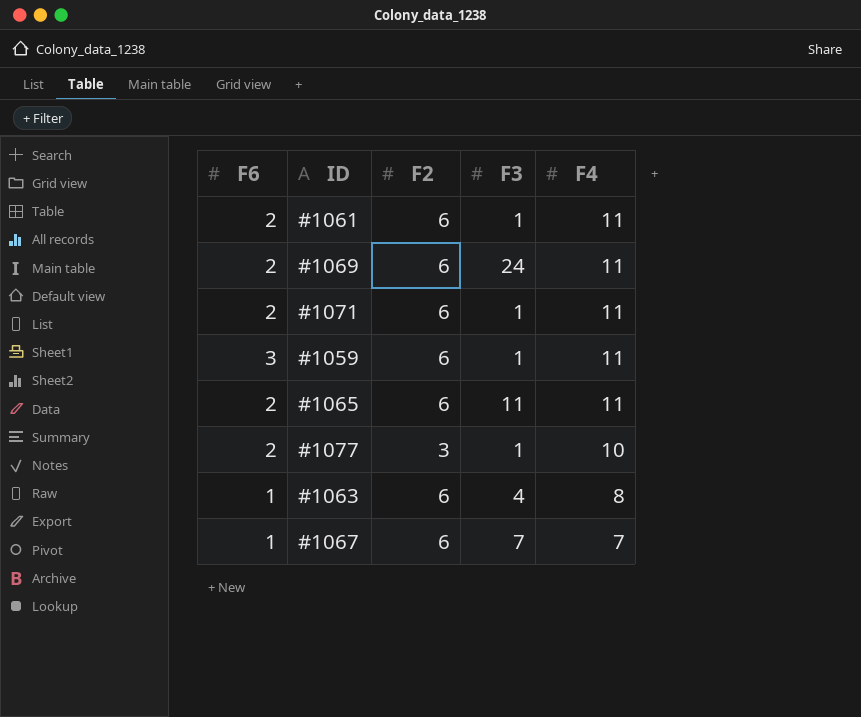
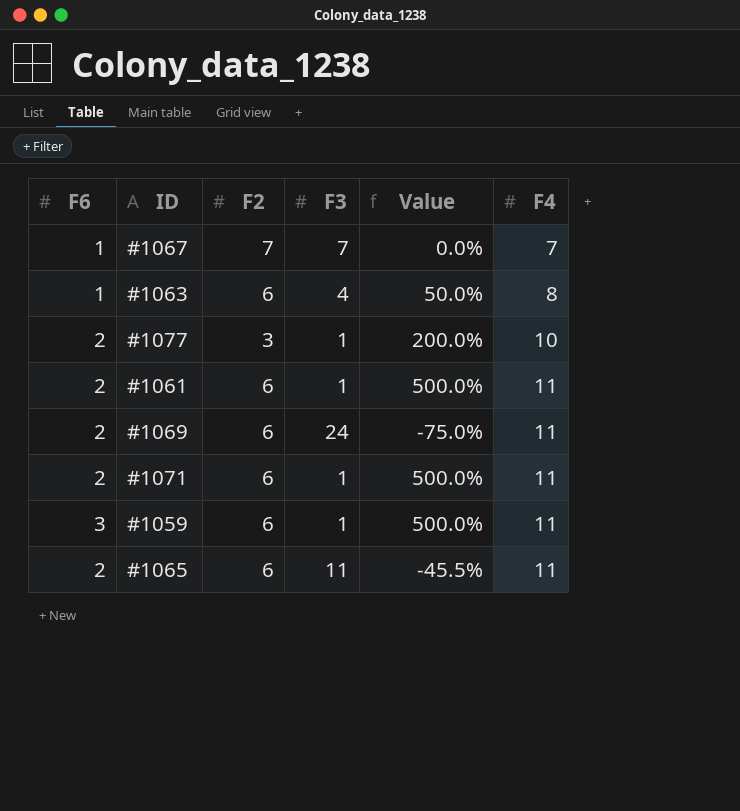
row order: F4 descending -> F4 ascending
column Value | formula: none -> ([F2] - [F3]) / [F3]
#1067 | F2: 6 -> 7

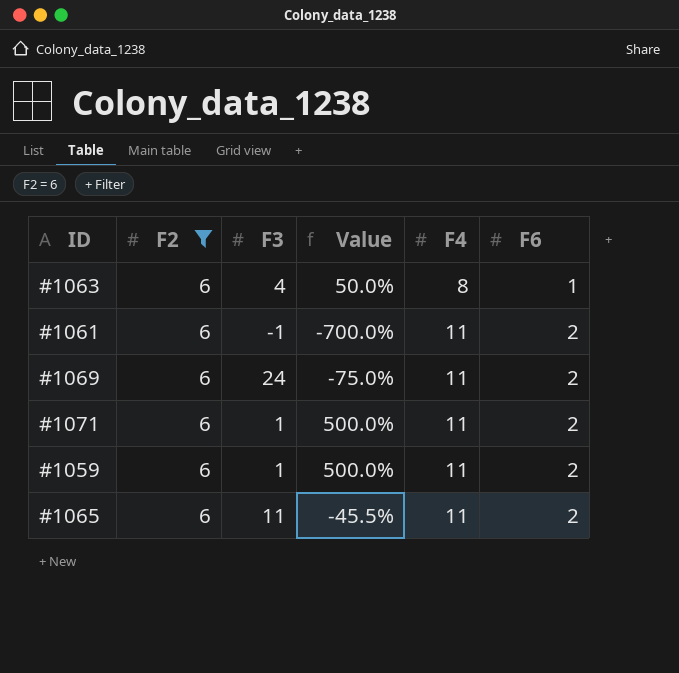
filter: none -> F2 = 6
column F6 | position: 1 -> 6
#1061 | F3: 1 -> -1
#1061 | Value: 500.0% -> -700.0%
#1059 | F6: 3 -> 2

